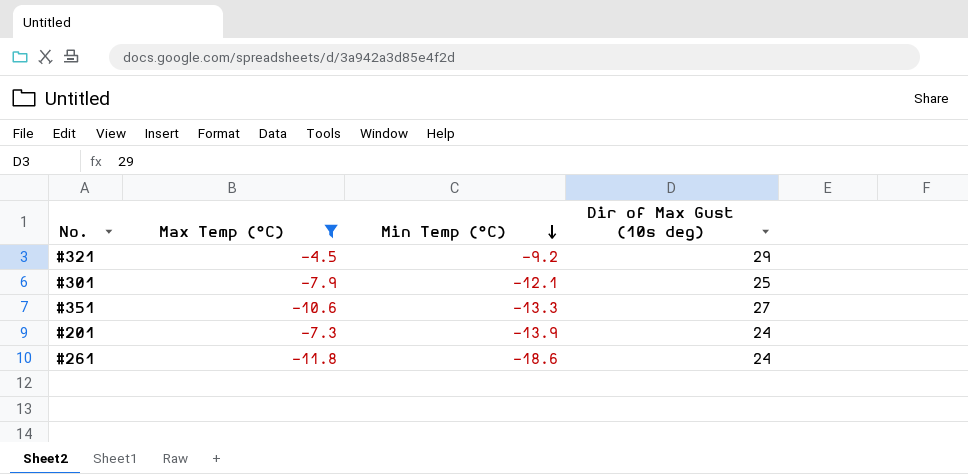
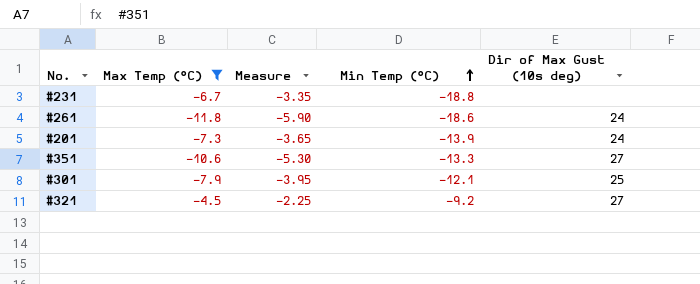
row order: Min Temp (°C) descending -> Min Temp (°C) ascending
column Measure | formula: none -> [Max Temp (°C)] * 0.5
row #231: none -> -6.7 | -3.35 | -18.8 | none
#321 | Dir of Max Gust (10s deg): 29 -> 27

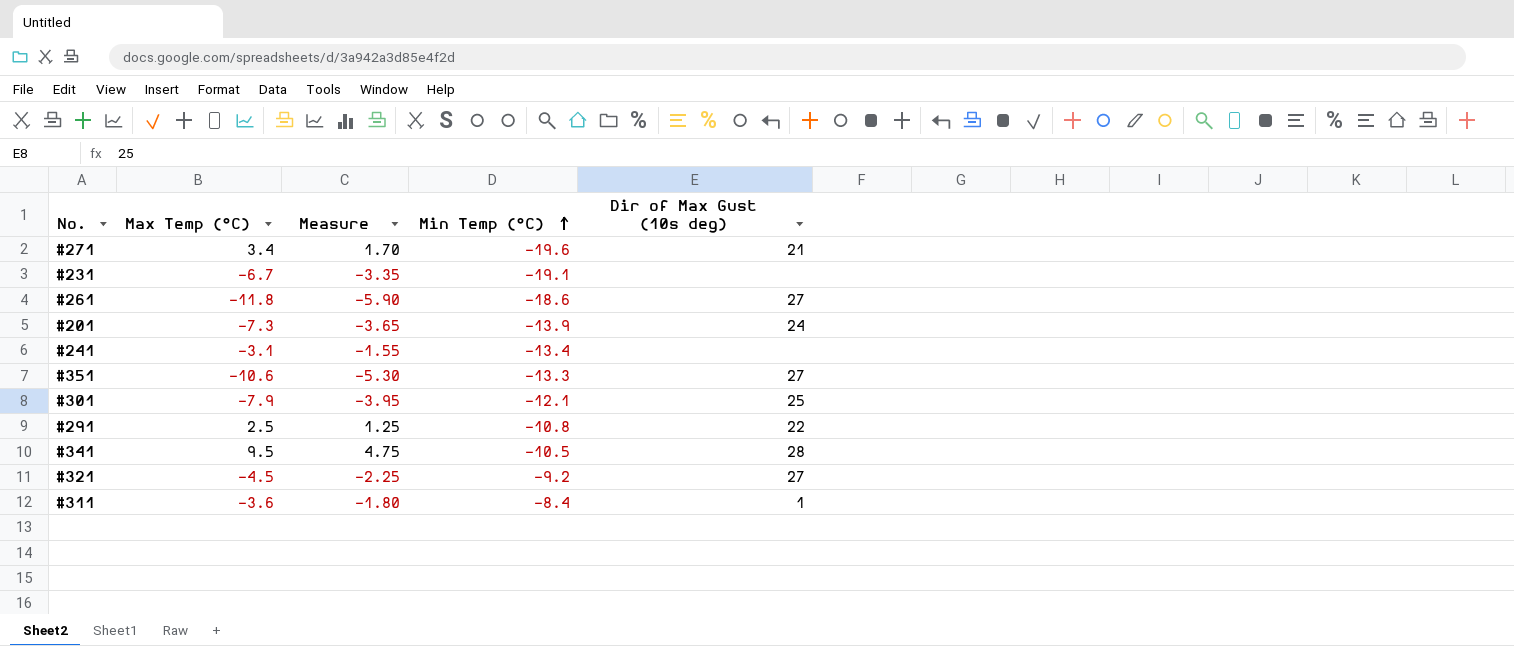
filter: Max Temp (°C) <= -4.5 -> none
#231 | Min Temp (°C): -18.8 -> -19.1
#261 | Dir of Max Gust (10s deg): 24 -> 27

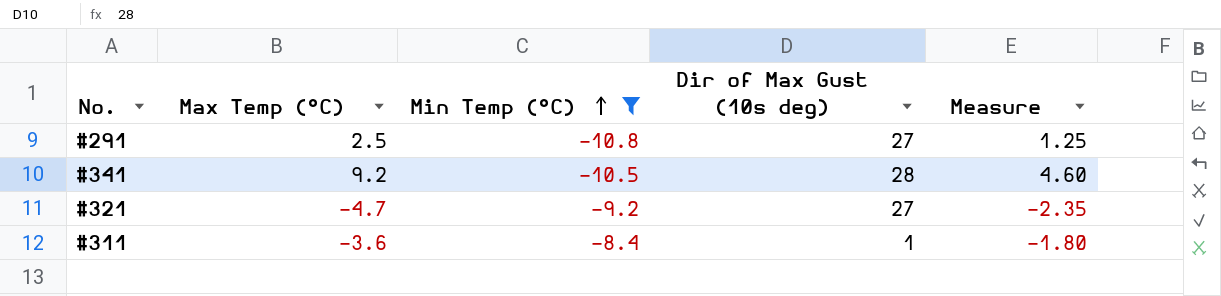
filter: none -> Min Temp (°C) >= -10.8
column Measure | position: 3 -> 5
#291 | Dir of Max Gust (10s deg): 22 -> 27
#341 | Max Temp (°C): 9.5 -> 9.2
#341 | Measure: 4.75 -> 4.60
#321 | Max Temp (°C): -4.5 -> -4.7
#321 | Measure: -2.25 -> -2.35

